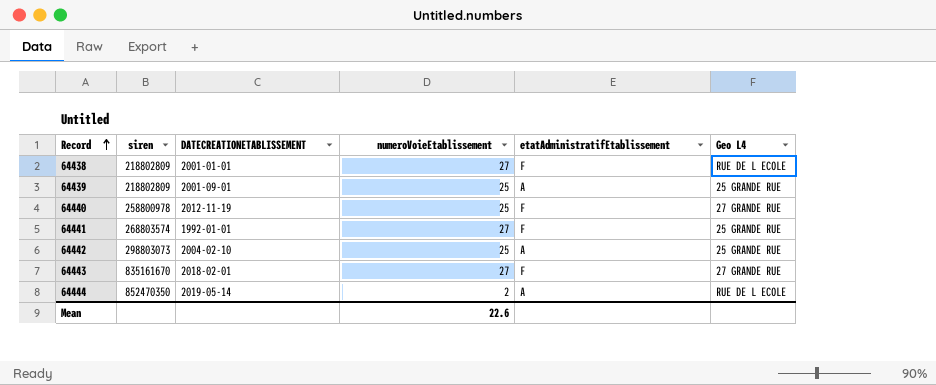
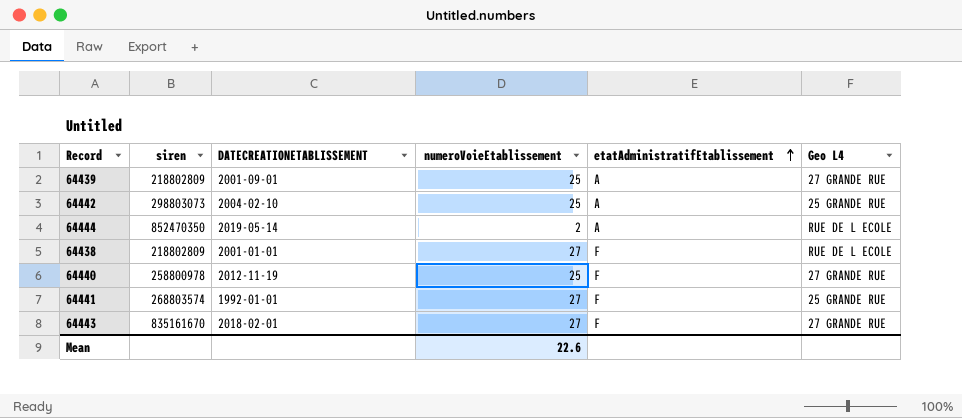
row order: Record ascending -> etatAdministratifEtablissement ascending
64439 | Geo L4: 25 GRANDE RUE -> 27 GRANDE RUE

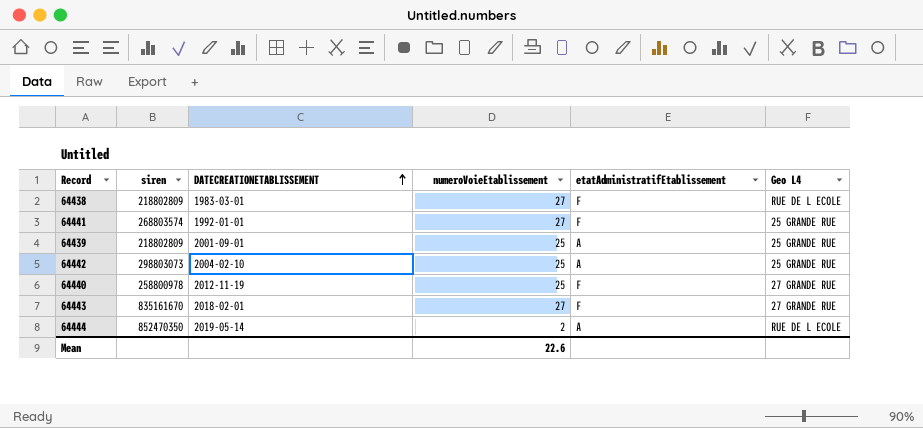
row order: etatAdministratifEtablissement ascending -> DATECREATIONETABLISSEMENT ascending
64438 | DATECREATIONETABLISSEMENT: 2001-01-01 -> 1983-03-01
64439 | Geo L4: 27 GRANDE RUE -> 25 GRANDE RUE

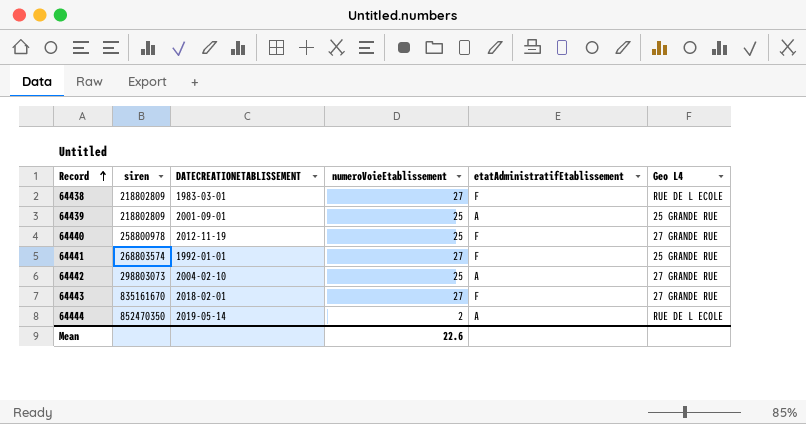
row order: DATECREATIONETABLISSEMENT ascending -> Record ascending
64442 | Geo L4: 25 GRANDE RUE -> 27 GRANDE RUE

